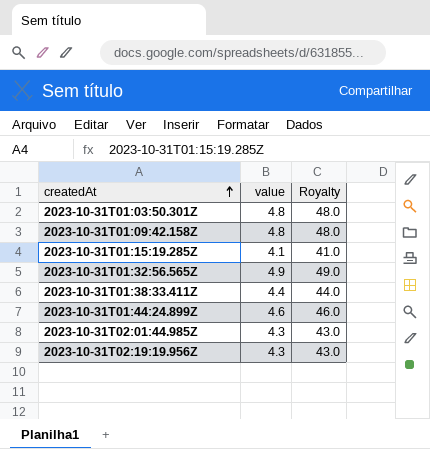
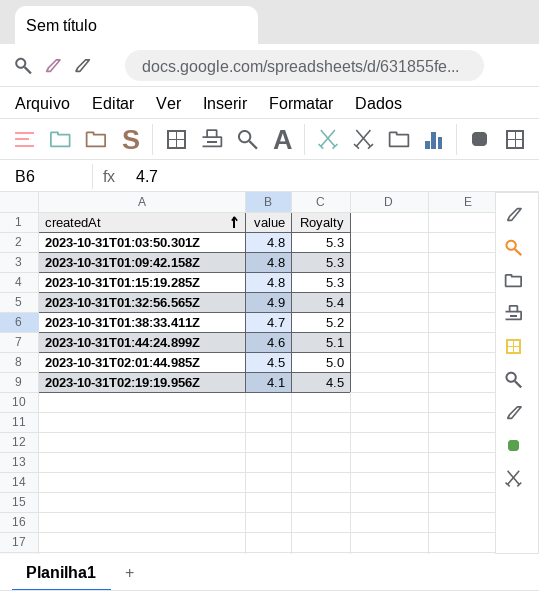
column Royalty | formula: [value] * 10 -> [value] * 1.1
2023-10-31T01:15:19.285Z | value: 4.1 -> 4.8
2023-10-31T01:38:33.411Z | value: 4.4 -> 4.7
2023-10-31T02:01:44.985Z | value: 4.3 -> 4.5
2023-10-31T02:19:19.956Z | value: 4.3 -> 4.1

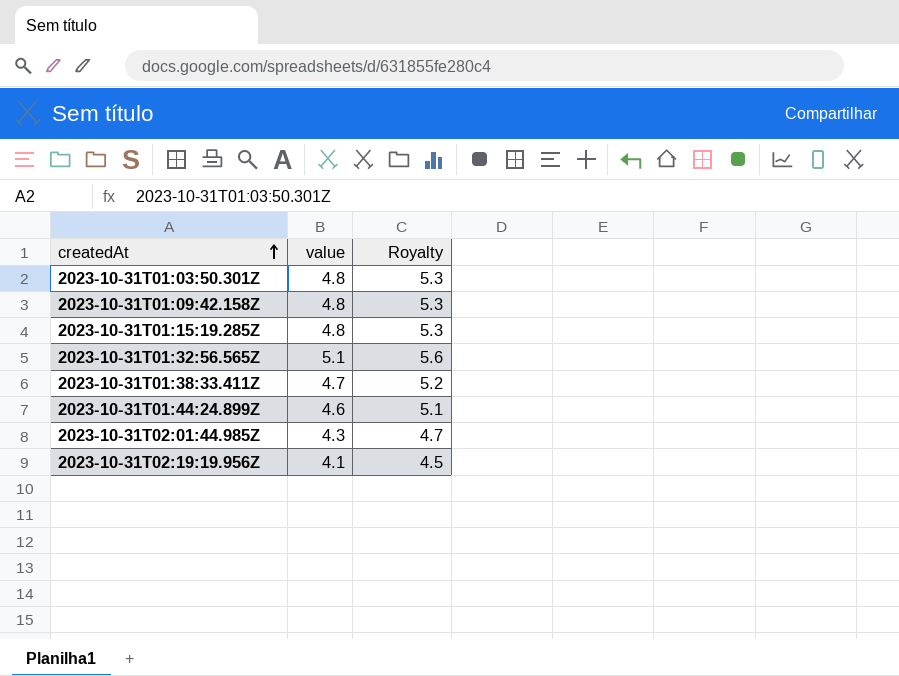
2023-10-31T01:32:56.565Z | value: 4.9 -> 5.1
2023-10-31T01:32:56.565Z | Royalty: 5.4 -> 5.6
2023-10-31T02:01:44.985Z | value: 4.5 -> 4.3
2023-10-31T02:01:44.985Z | Royalty: 5.0 -> 4.7

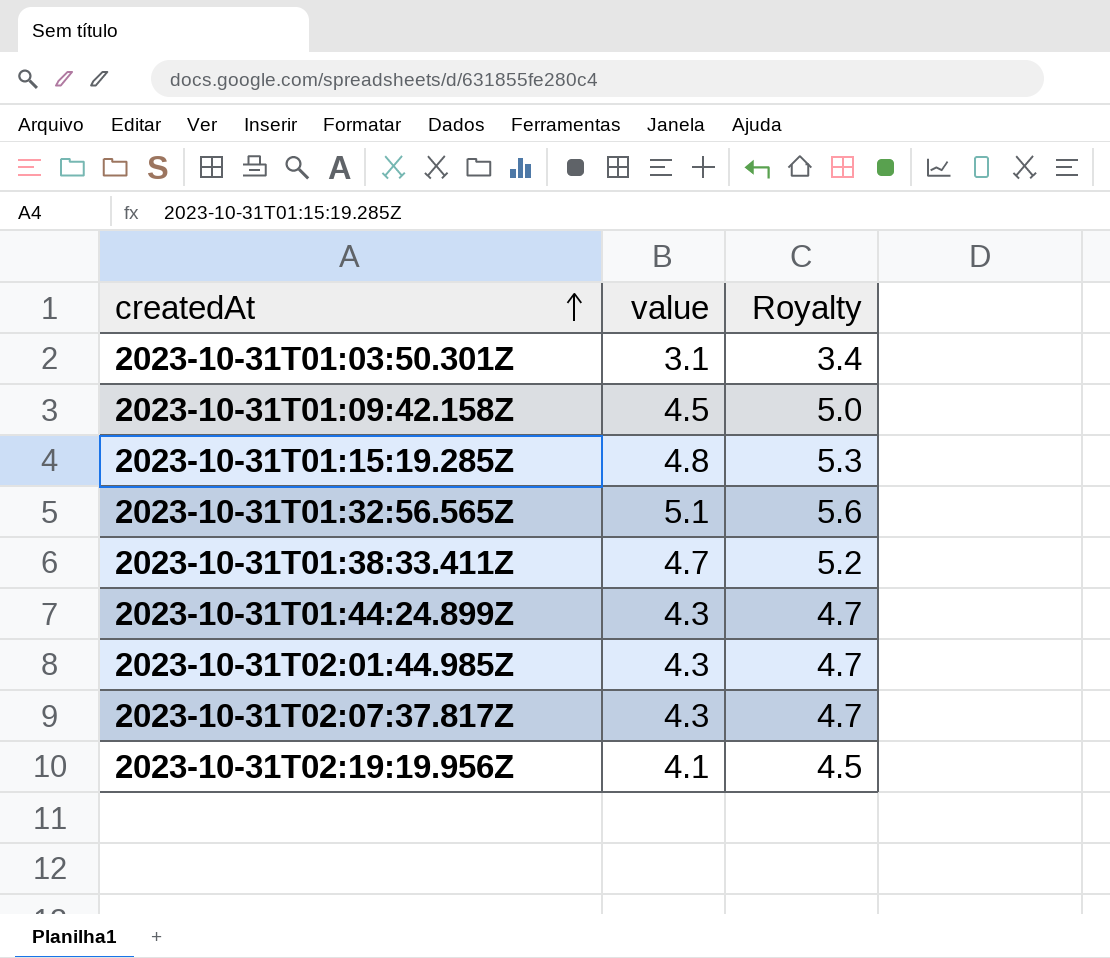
2023-10-31T01:03:50.301Z | value: 4.8 -> 3.1
2023-10-31T01:03:50.301Z | Royalty: 5.3 -> 3.4
2023-10-31T01:09:42.158Z | value: 4.8 -> 4.5
2023-10-31T01:09:42.158Z | Royalty: 5.3 -> 5.0
2023-10-31T01:44:24.899Z | value: 4.6 -> 4.3
2023-10-31T01:44:24.899Z | Royalty: 5.1 -> 4.7
row 2023-10-31T02:07:37.817Z: none -> 4.3 | 4.7

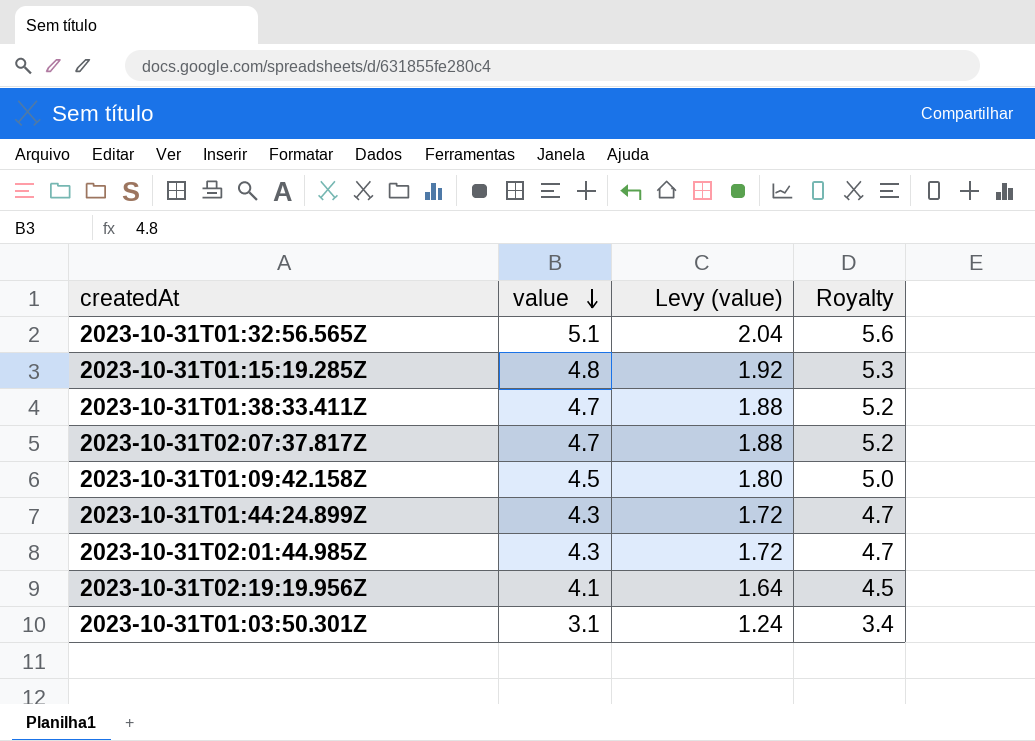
row order: createdAt ascending -> value descending
column Levy (value) | formula: none -> [value] * 0.4
2023-10-31T02:07:37.817Z | value: 4.3 -> 4.7
2023-10-31T02:07:37.817Z | Royalty: 4.7 -> 5.2

